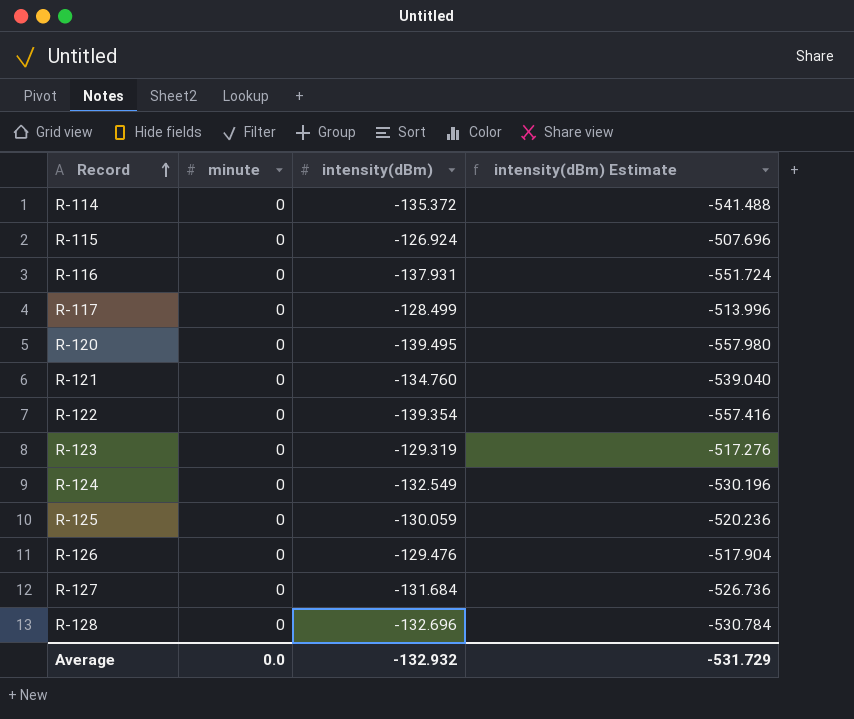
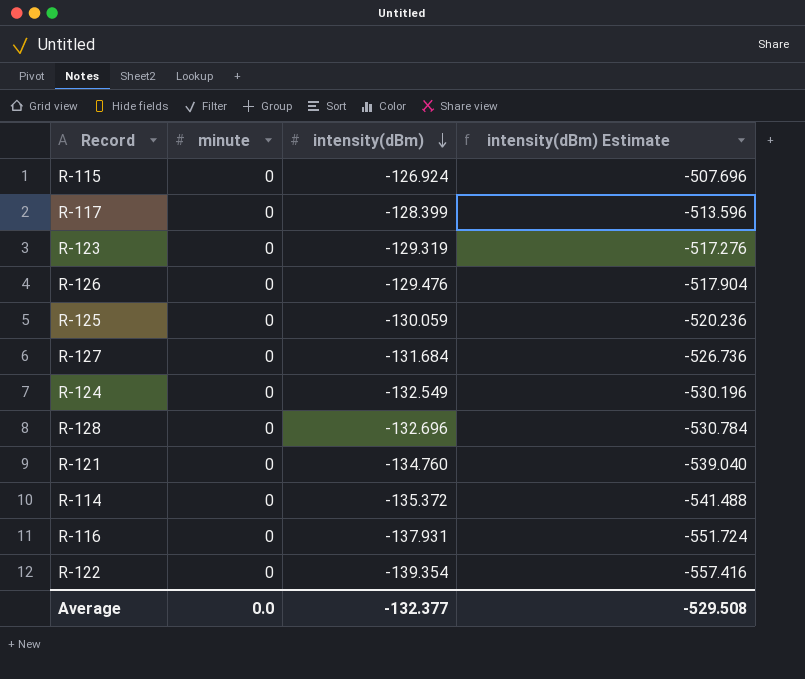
row order: Record ascending -> intensity(dBm) descending
row R-120: 0 | -139.495 | -557.980 -> none
R-117 | intensity(dBm): -128.499 -> -128.399
R-117 | intensity(dBm) Estimate: -513.996 -> -513.596
Average | intensity(dBm): -132.932 -> -132.377
Average | intensity(dBm) Estimate: -531.729 -> -529.508

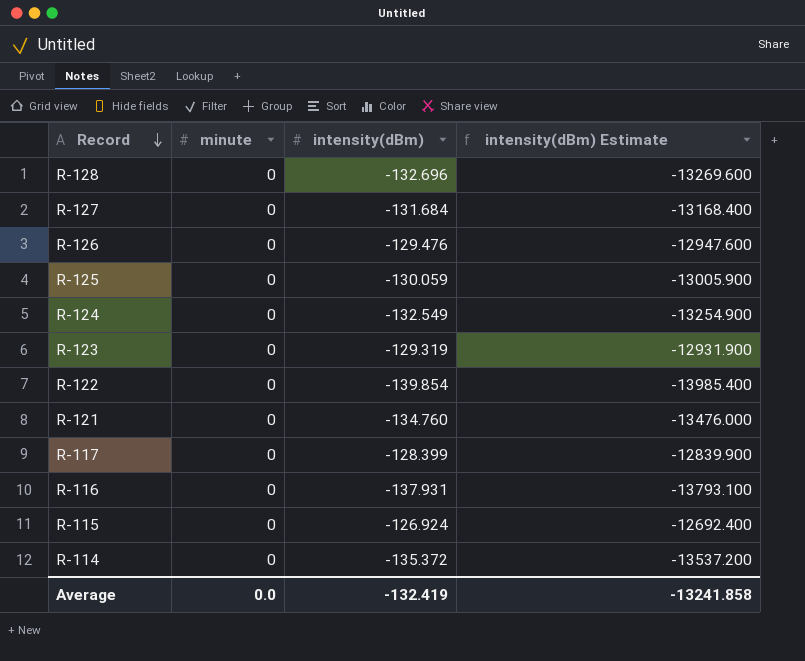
row order: intensity(dBm) descending -> Record descending
column intensity(dBm) Estimate | formula: [intensity(dBm)] * 4 -> [intensity(dBm)] * 100
R-122 | intensity(dBm): -139.354 -> -139.854
Average | intensity(dBm): -132.377 -> -132.419
Average | intensity(dBm) Estimate: -529.508 -> -13241.858

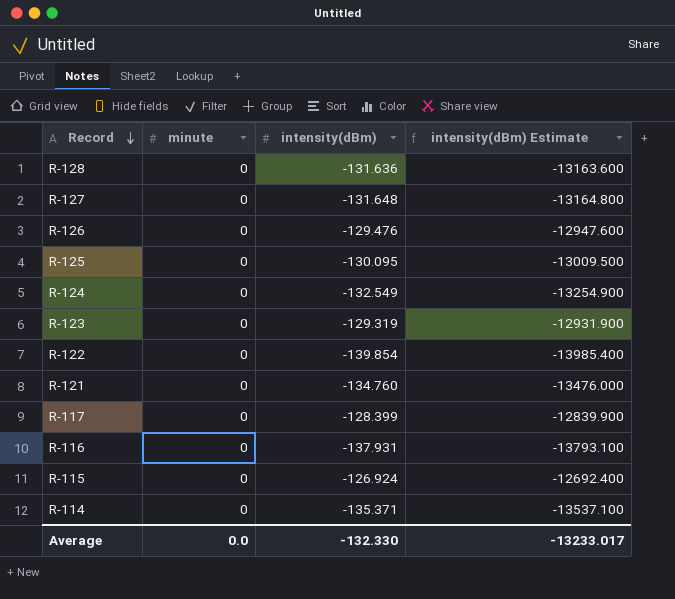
R-128 | intensity(dBm): -132.696 -> -131.636
R-128 | intensity(dBm) Estimate: -13269.600 -> -13163.600
R-127 | intensity(dBm): -131.684 -> -131.648
R-127 | intensity(dBm) Estimate: -13168.400 -> -13164.800
R-125 | intensity(dBm): -130.059 -> -130.095
R-125 | intensity(dBm) Estimate: -13005.900 -> -13009.500
R-114 | intensity(dBm): -135.372 -> -135.371
R-114 | intensity(dBm) Estimate: -13537.200 -> -13537.100
Average | intensity(dBm): -132.419 -> -132.330
Average | intensity(dBm) Estimate: -13241.858 -> -13233.017

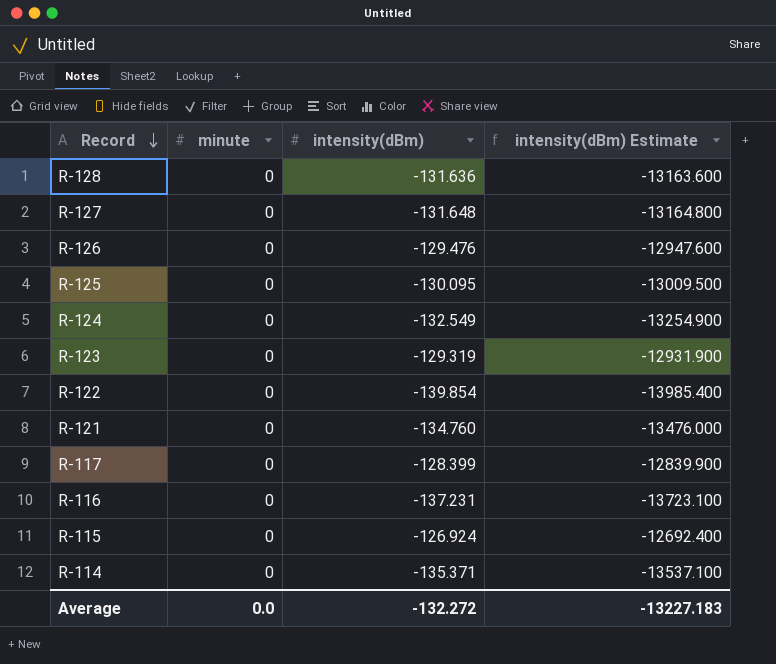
R-116 | intensity(dBm): -137.931 -> -137.231
R-116 | intensity(dBm) Estimate: -13793.100 -> -13723.100
Average | intensity(dBm): -132.330 -> -132.272
Average | intensity(dBm) Estimate: -13233.017 -> -13227.183

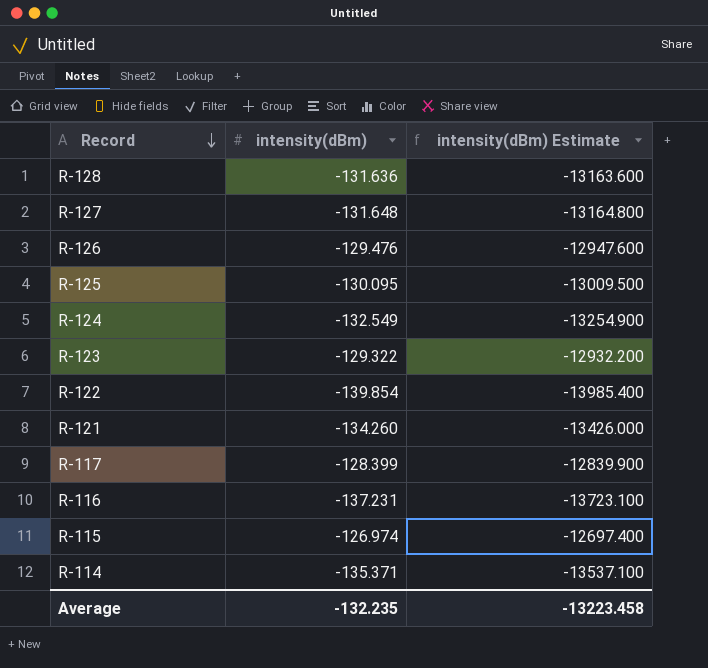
column minute | position: 2 -> none
R-123 | intensity(dBm): -129.319 -> -129.322
R-123 | intensity(dBm) Estimate: -12931.900 -> -12932.200
R-121 | intensity(dBm): -134.760 -> -134.260
R-121 | intensity(dBm) Estimate: -13476.000 -> -13426.000
R-115 | intensity(dBm): -126.924 -> -126.974
R-115 | intensity(dBm) Estimate: -12692.400 -> -12697.400
Average | intensity(dBm): -132.272 -> -132.235
Average | intensity(dBm) Estimate: -13227.183 -> -13223.458

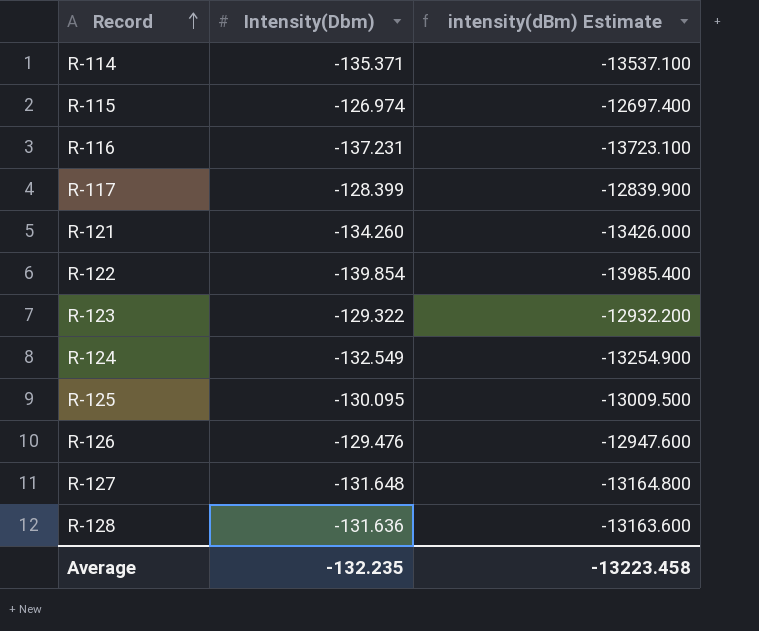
row order: Record descending -> Record ascending
column name: intensity(dBm) -> Intensity(Dbm)

